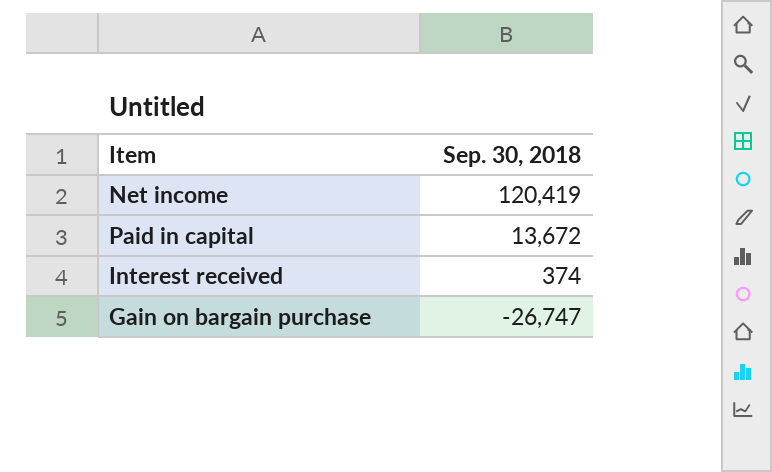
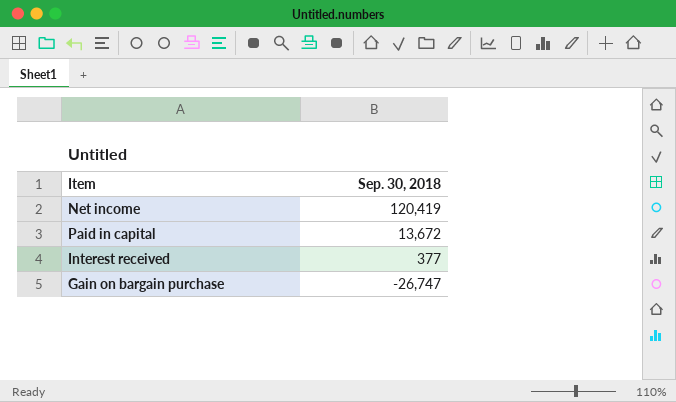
Interest received | Sep. 30, 2018: 374 -> 377

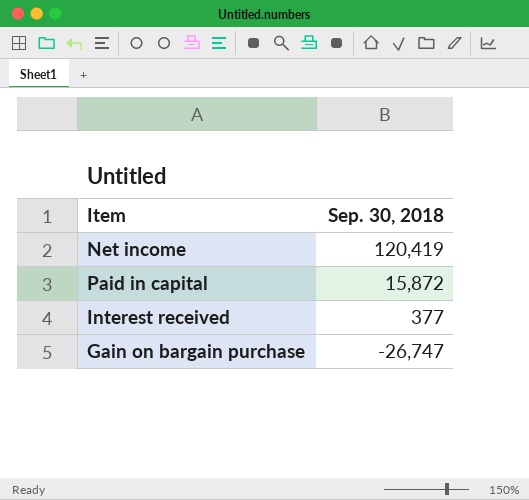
Paid in capital | Sep. 30, 2018: 13,672 -> 15,872

